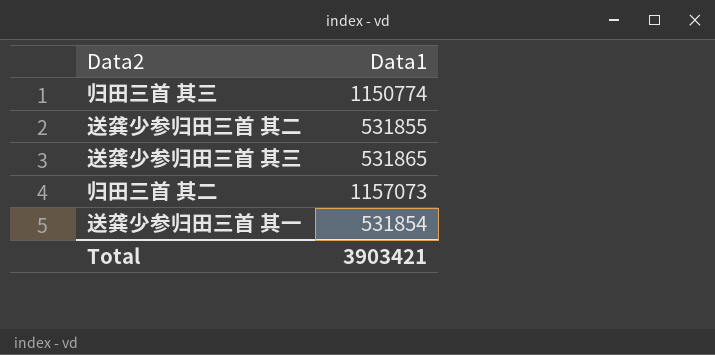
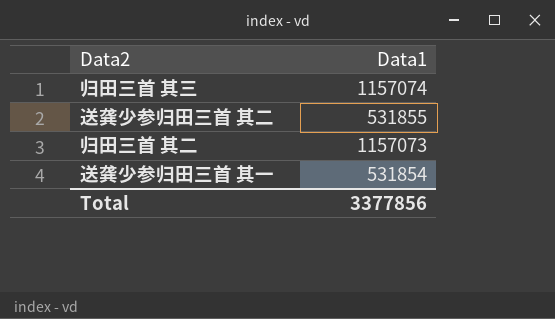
row 送龚少参归田三首 其三: 531865 -> none
归田三首 其三 | Data1: 1150774 -> 1157074
Total | Data1: 3903421 -> 3377856

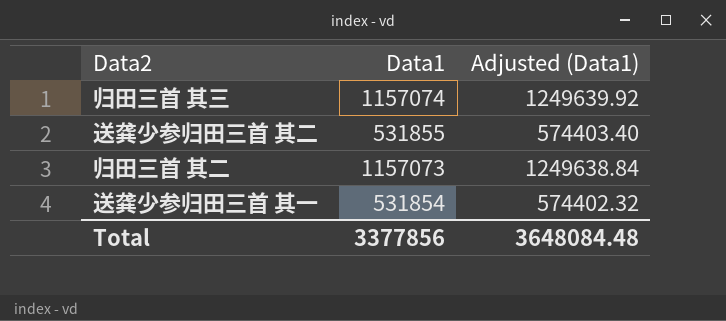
column Adjusted (Data1) | formula: none -> [Data1] * 1.08

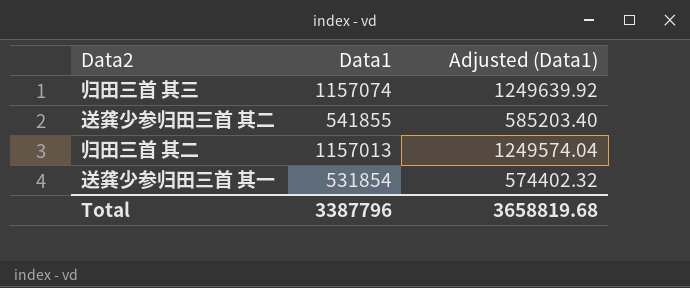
送龚少参归田三首 其二 | Data1: 531855 -> 541855
送龚少参归田三首 其二 | Adjusted (Data1): 574403.40 -> 585203.40
归田三首 其二 | Data1: 1157073 -> 1157013
归田三首 其二 | Adjusted (Data1): 1249638.84 -> 1249574.04
Total | Data1: 3377856 -> 3387796
Total | Adjusted (Data1): 3648084.48 -> 3658819.68

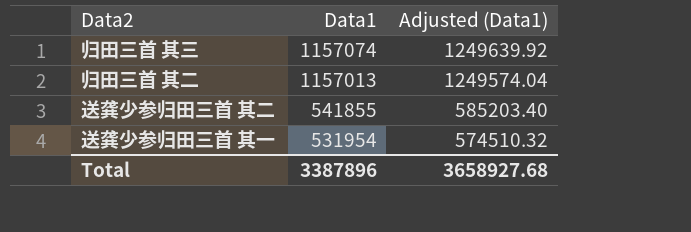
row order: none -> Data1 descending
送龚少参归田三首 其一 | Data1: 531854 -> 531954
送龚少参归田三首 其一 | Adjusted (Data1): 574402.32 -> 574510.32
Total | Data1: 3387796 -> 3387896
Total | Adjusted (Data1): 3658819.68 -> 3658927.68

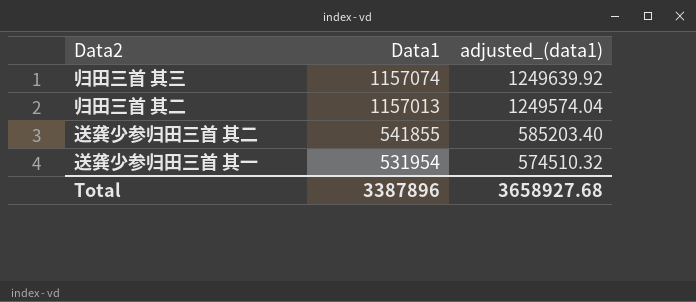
column name: Adjusted (Data1) -> adjusted_(data1)

